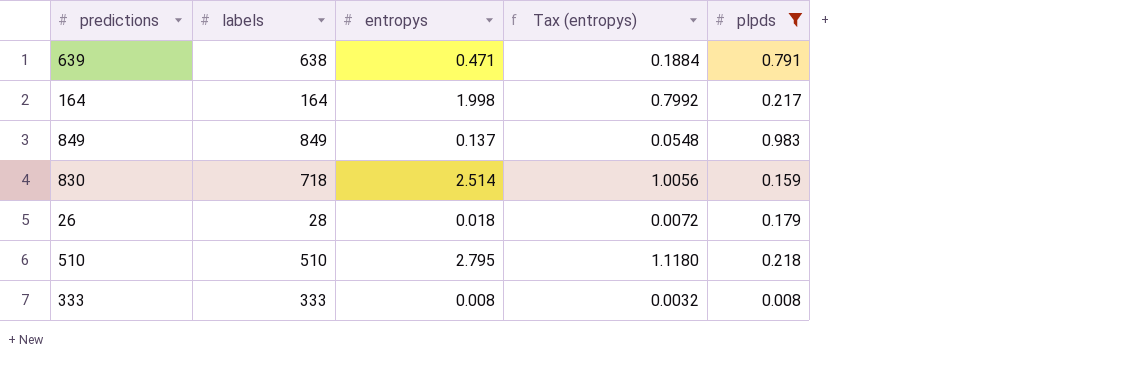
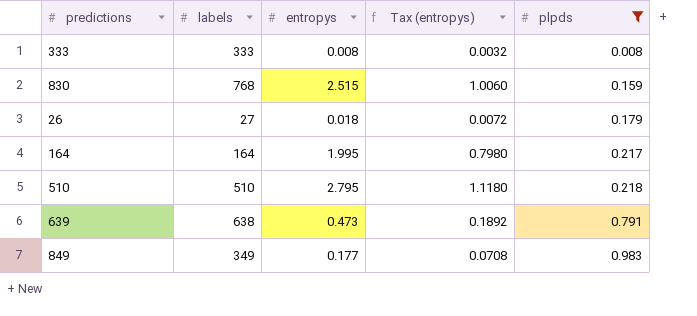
row order: none -> plpds ascending
830 | labels: 718 -> 768
830 | entropys: 2.514 -> 2.515
830 | Tax (entropys): 1.0056 -> 1.0060
26 | labels: 28 -> 27
164 | entropys: 1.998 -> 1.995
164 | Tax (entropys): 0.7992 -> 0.7980
639 | entropys: 0.471 -> 0.473
639 | Tax (entropys): 0.1884 -> 0.1892
849 | labels: 849 -> 349
849 | entropys: 0.137 -> 0.177
849 | Tax (entropys): 0.0548 -> 0.0708

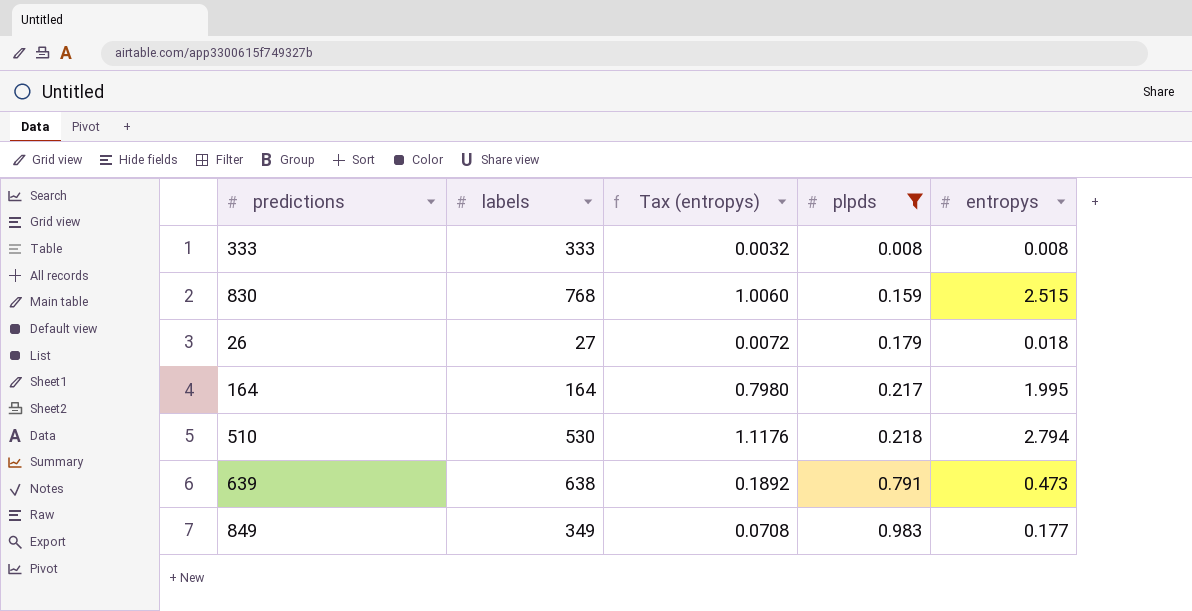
column entropys | position: 3 -> 5
510 | labels: 510 -> 530
510 | Tax (entropys): 1.1180 -> 1.1176
510 | entropys: 2.795 -> 2.794

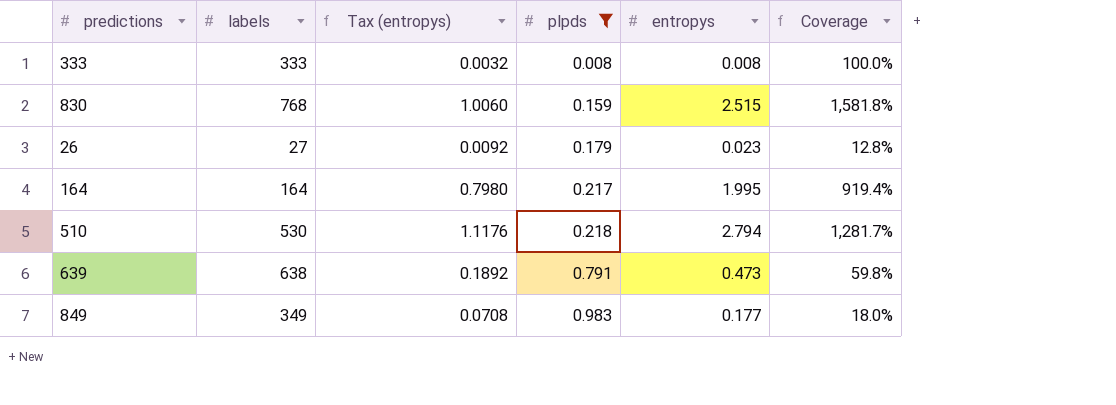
column Coverage | formula: none -> [entropys] / [plpds]
26 | Tax (entropys): 0.0072 -> 0.0092
26 | entropys: 0.018 -> 0.023

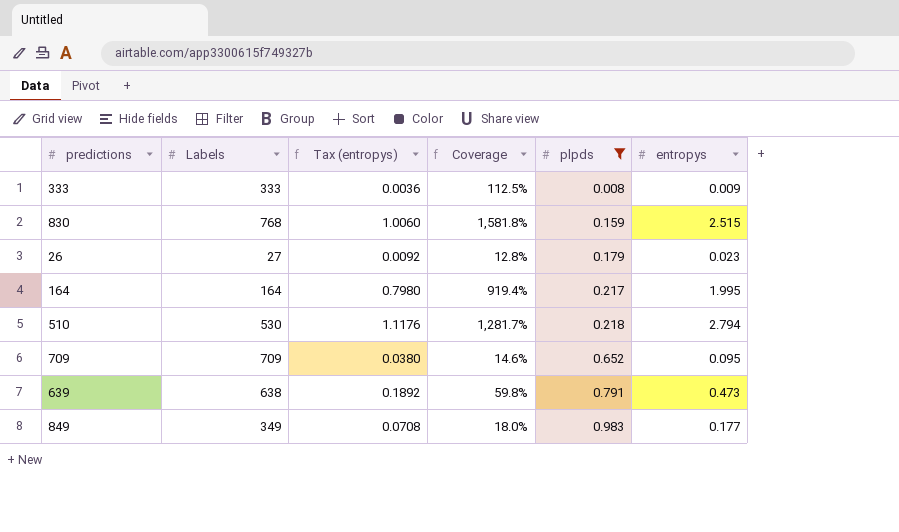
column name: labels -> Labels
column Coverage | position: 6 -> 4
333 | Tax (entropys): 0.0032 -> 0.0036
333 | Coverage: 100.0% -> 112.5%
333 | entropys: 0.008 -> 0.009
row 709: none -> 709 | 0.0380 | 14.6% | 0.652 | 0.095

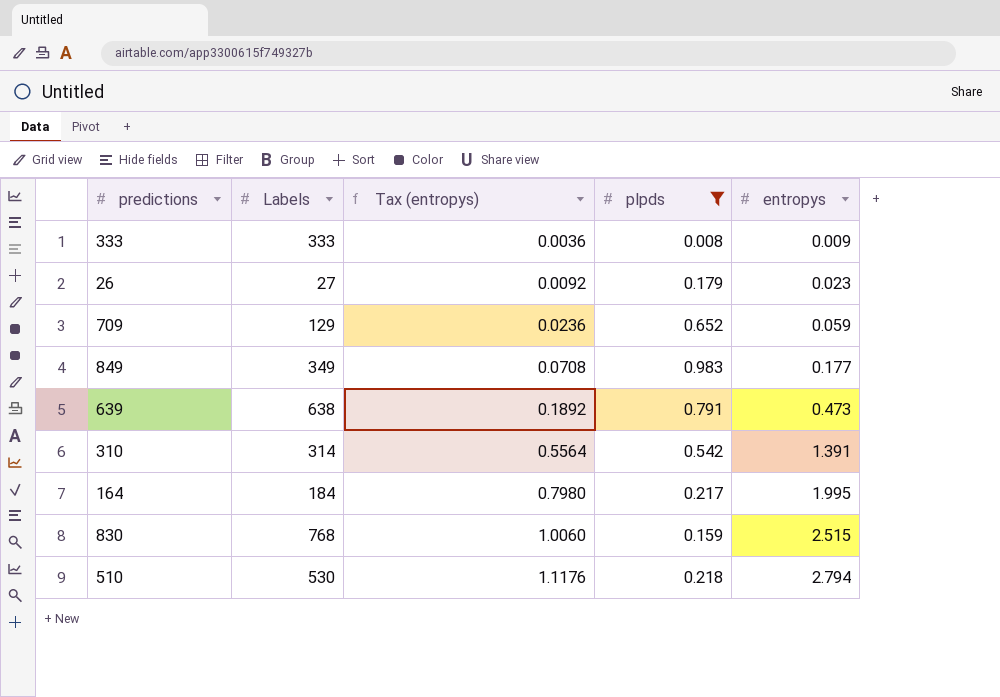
row order: plpds ascending -> Tax (entropys) ascending
column Coverage | formula: [entropys] / [plpds] -> none
709 | Labels: 709 -> 129
709 | Tax (entropys): 0.0380 -> 0.0236
709 | entropys: 0.095 -> 0.059
row 310: none -> 314 | 0.5564 | 0.542 | 1.391
164 | Labels: 164 -> 184

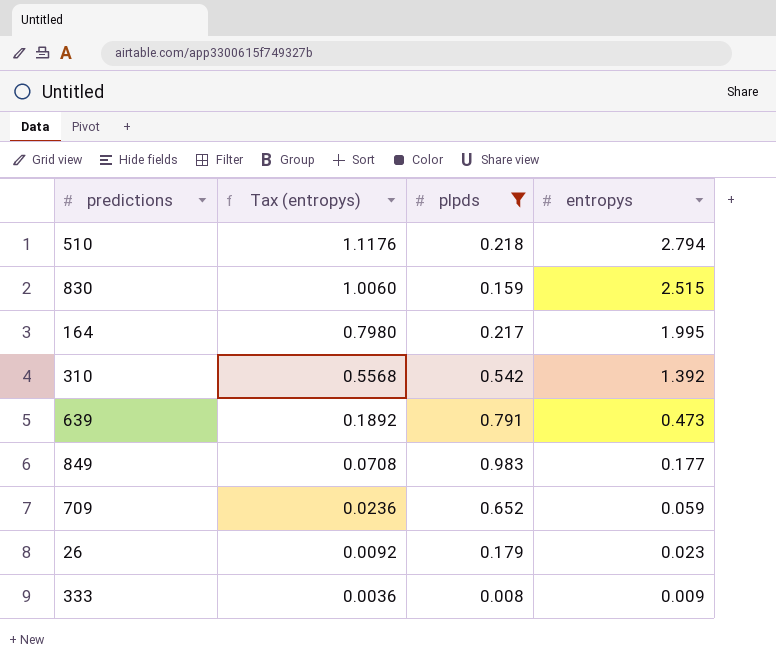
row order: Tax (entropys) ascending -> Tax (entropys) descending
column Labels | position: 2 -> none
310 | Tax (entropys): 0.5564 -> 0.5568
310 | entropys: 1.391 -> 1.392

